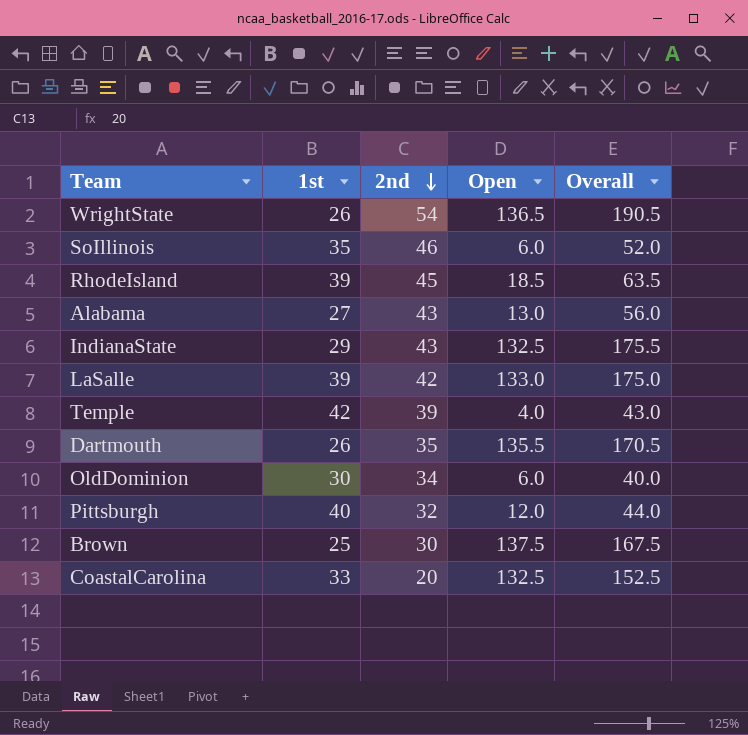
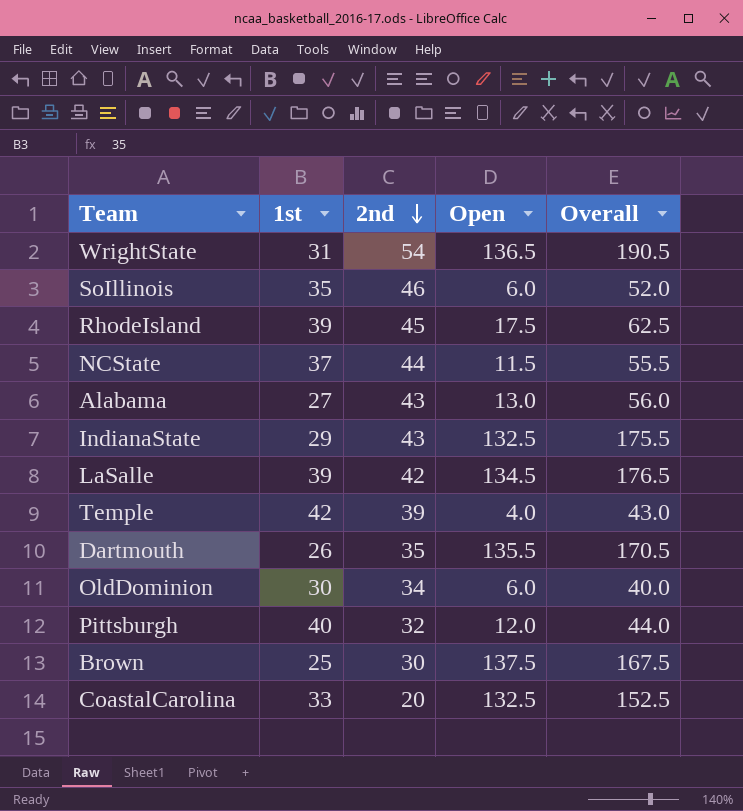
WrightState | 1st: 26 -> 31
RhodeIsland | Open: 18.5 -> 17.5
RhodeIsland | Overall: 63.5 -> 62.5
row NCState: none -> 37 | 44 | 11.5 | 55.5
LaSalle | Open: 133.0 -> 134.5
LaSalle | Overall: 175.0 -> 176.5

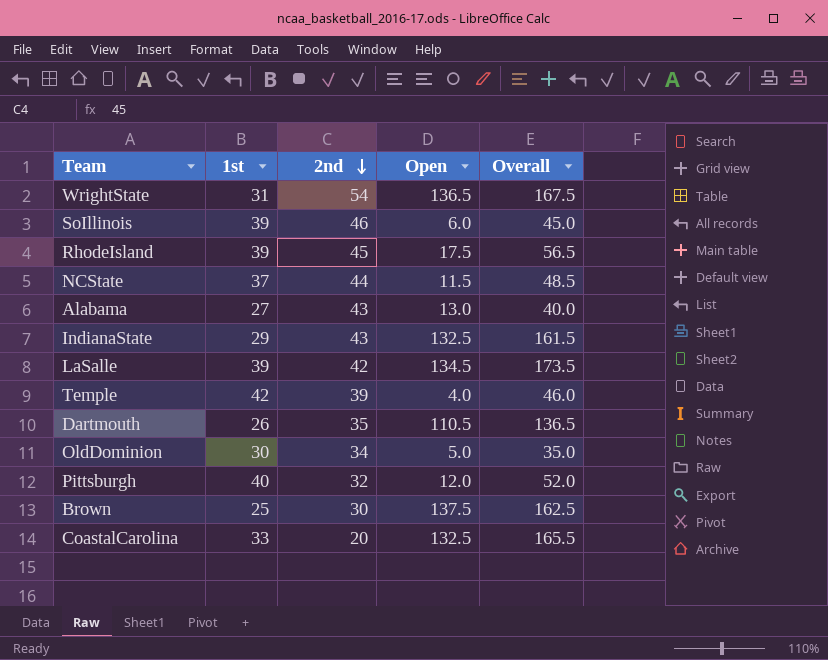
column Overall | formula: [2nd] + [Open] -> [1st] + [Open]
SoIllinois | 1st: 35 -> 39
Dartmouth | Open: 135.5 -> 110.5
OldDominion | Open: 6.0 -> 5.0

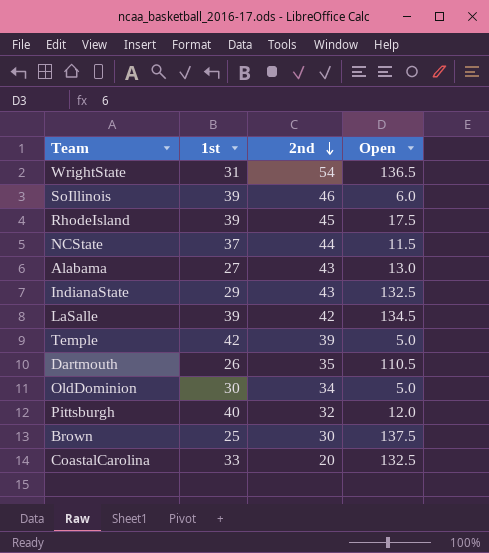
column Overall | formula: [1st] + [Open] -> none
Temple | Open: 4.0 -> 5.0

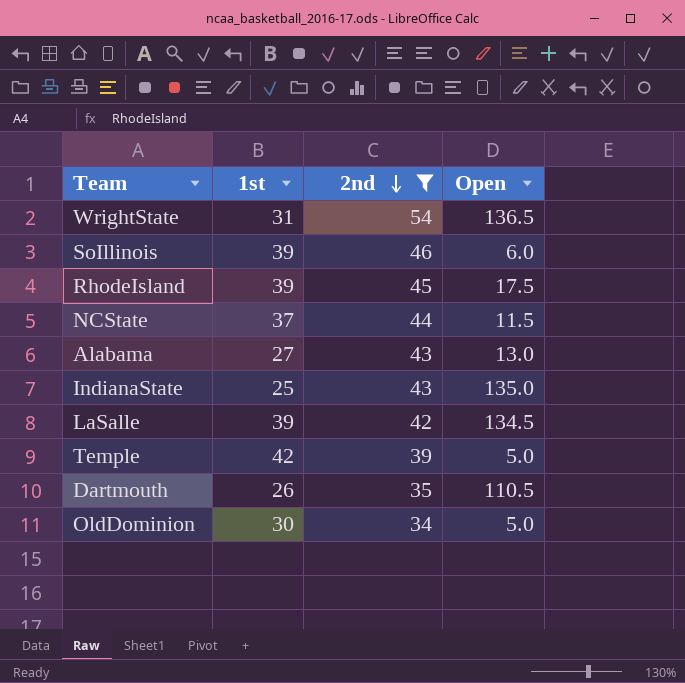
filter: none -> 2nd >= 34
IndianaState | 1st: 29 -> 25
IndianaState | Open: 132.5 -> 135.0

